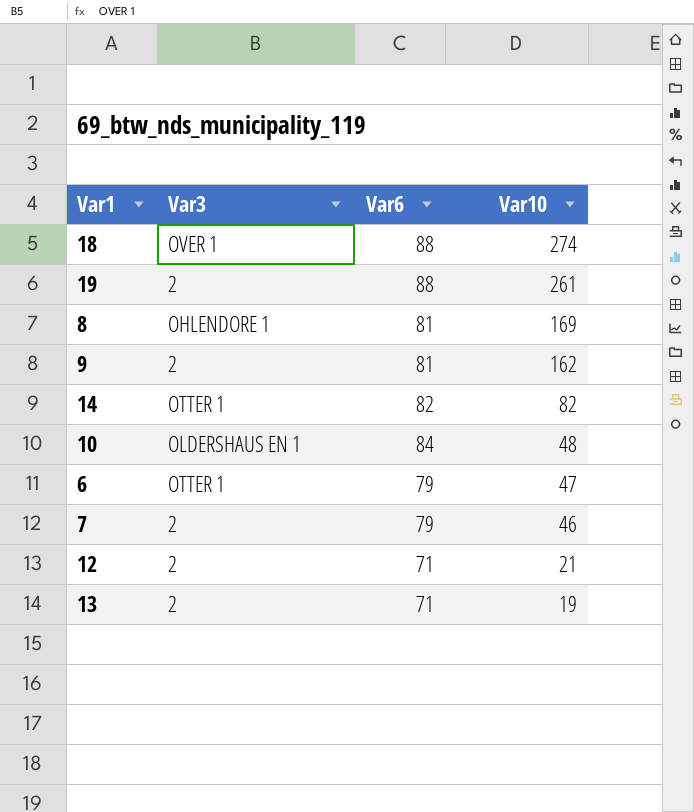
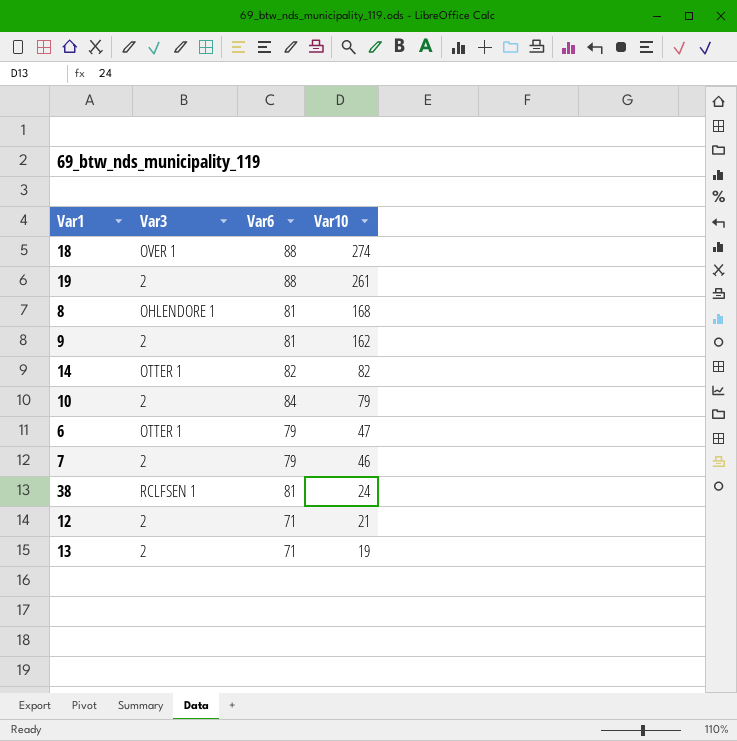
8 | Var10: 169 -> 168
10 | Var3: OLDERSHAUS EN 1 -> 2
10 | Var10: 48 -> 79
row 38: none -> RCLFSEN 1 | 81 | 24

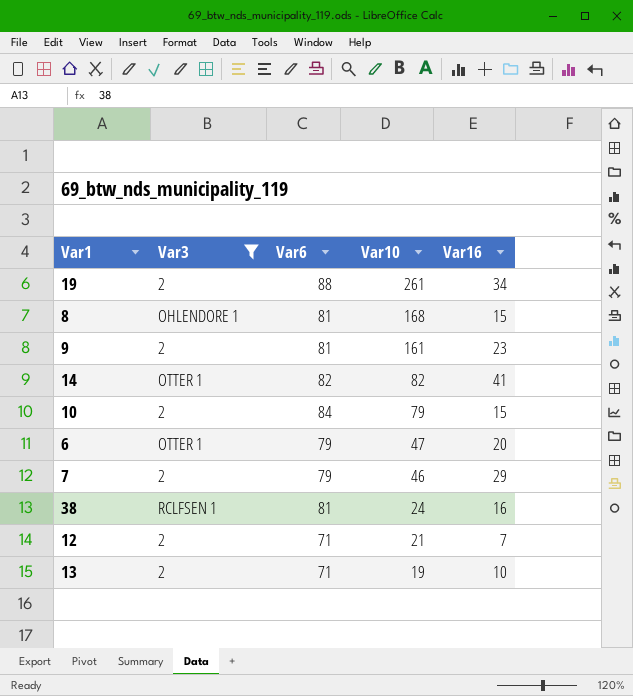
filter: none -> Var3 != OVER 1
column Var16 | position: none -> 5
9 | Var10: 162 -> 161

